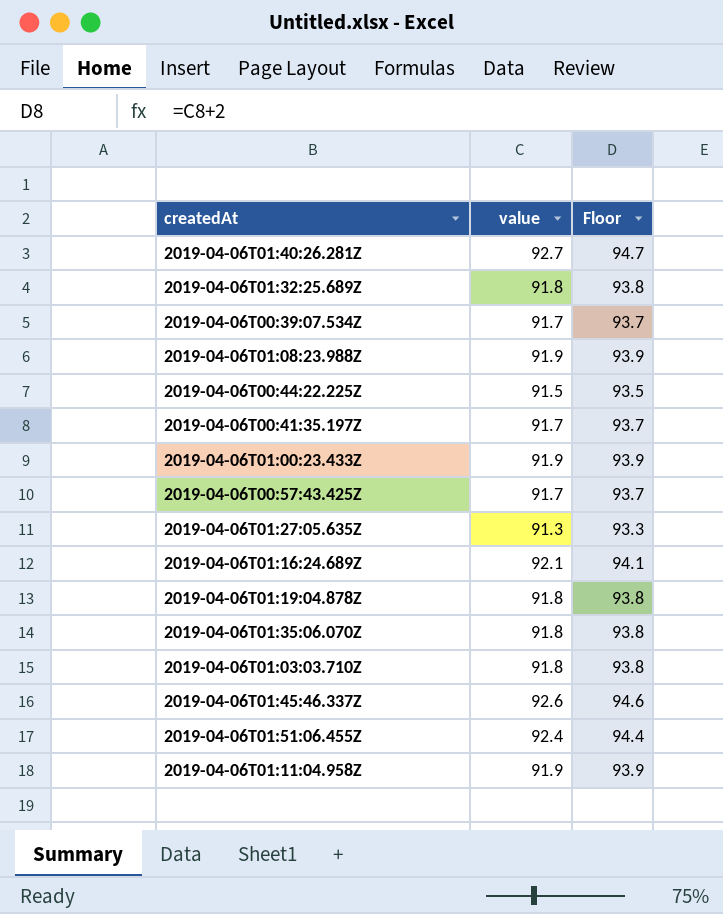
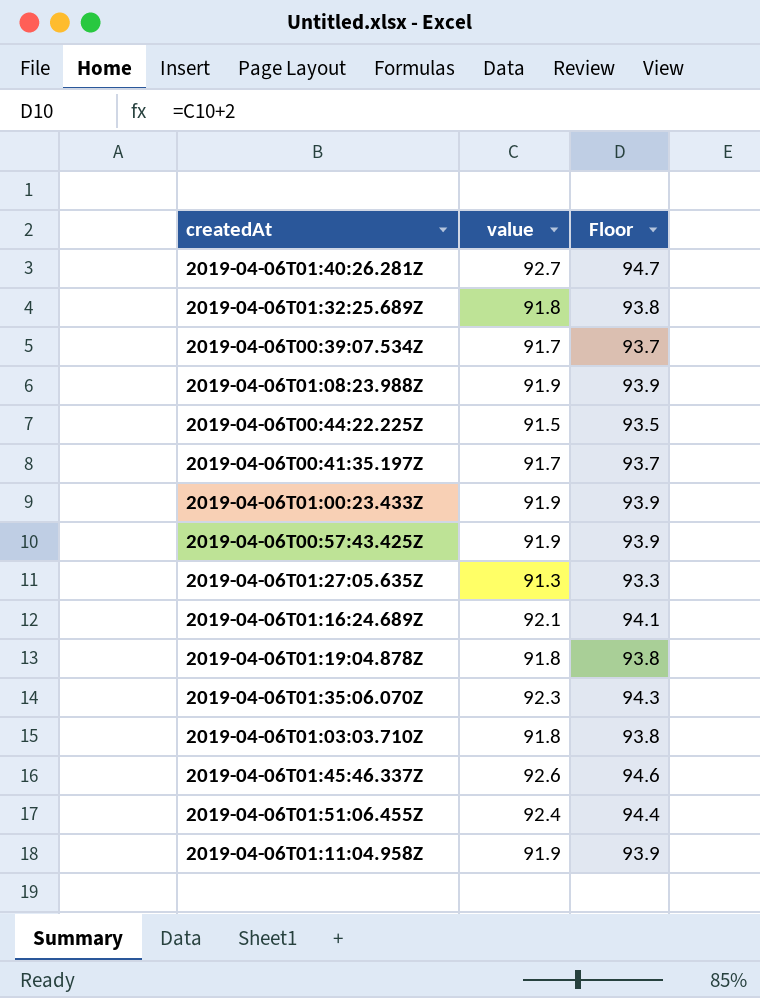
2019-04-06T00:57:43.425Z | value: 91.7 -> 91.9
2019-04-06T00:57:43.425Z | Floor: 93.7 -> 93.9
2019-04-06T01:35:06.070Z | value: 91.8 -> 92.3
2019-04-06T01:35:06.070Z | Floor: 93.8 -> 94.3

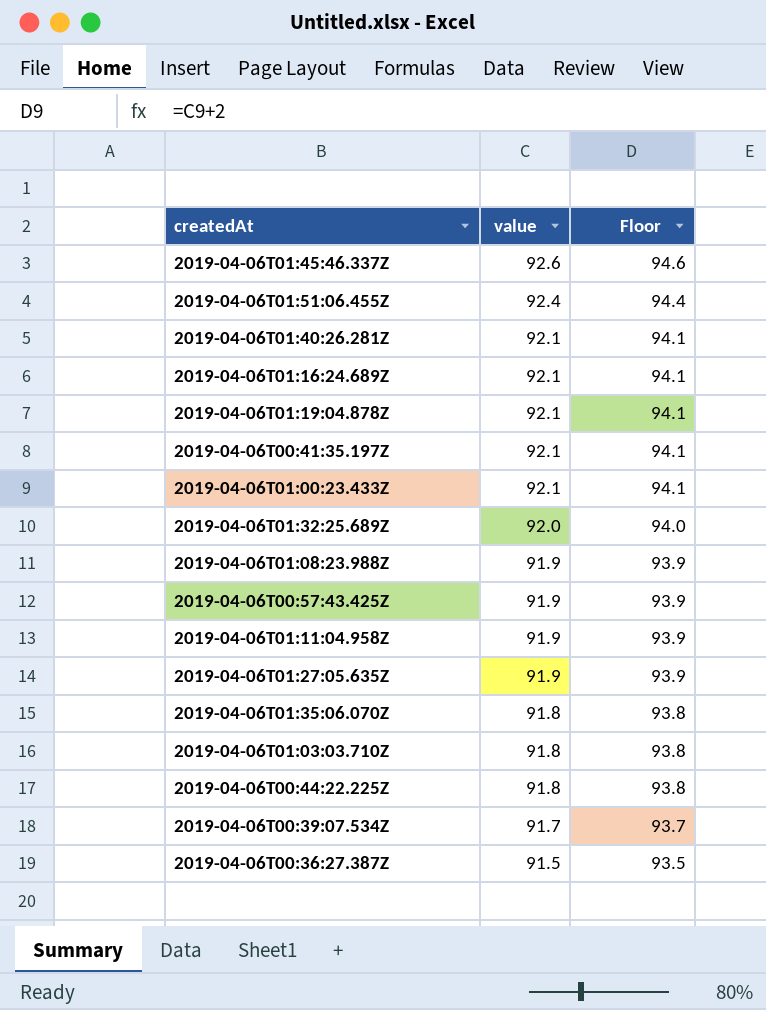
row order: none -> value descending
2019-04-06T01:40:26.281Z | value: 92.7 -> 92.1
2019-04-06T01:40:26.281Z | Floor: 94.7 -> 94.1
2019-04-06T01:19:04.878Z | value: 91.8 -> 92.1
2019-04-06T01:19:04.878Z | Floor: 93.8 -> 94.1
2019-04-06T00:41:35.197Z | value: 91.7 -> 92.1
2019-04-06T00:41:35.197Z | Floor: 93.7 -> 94.1
2019-04-06T01:00:23.433Z | value: 91.9 -> 92.1
2019-04-06T01:00:23.433Z | Floor: 93.9 -> 94.1
2019-04-06T01:32:25.689Z | value: 91.8 -> 92.0
2019-04-06T01:32:25.689Z | Floor: 93.8 -> 94.0
2019-04-06T01:27:05.635Z | value: 91.3 -> 91.9
2019-04-06T01:27:05.635Z | Floor: 93.3 -> 93.9
2019-04-06T01:35:06.070Z | value: 92.3 -> 91.8
2019-04-06T01:35:06.070Z | Floor: 94.3 -> 93.8
2019-04-06T00:44:22.225Z | value: 91.5 -> 91.8
2019-04-06T00:44:22.225Z | Floor: 93.5 -> 93.8
row 2019-04-06T00:36:27.387Z: none -> 91.5 | 93.5

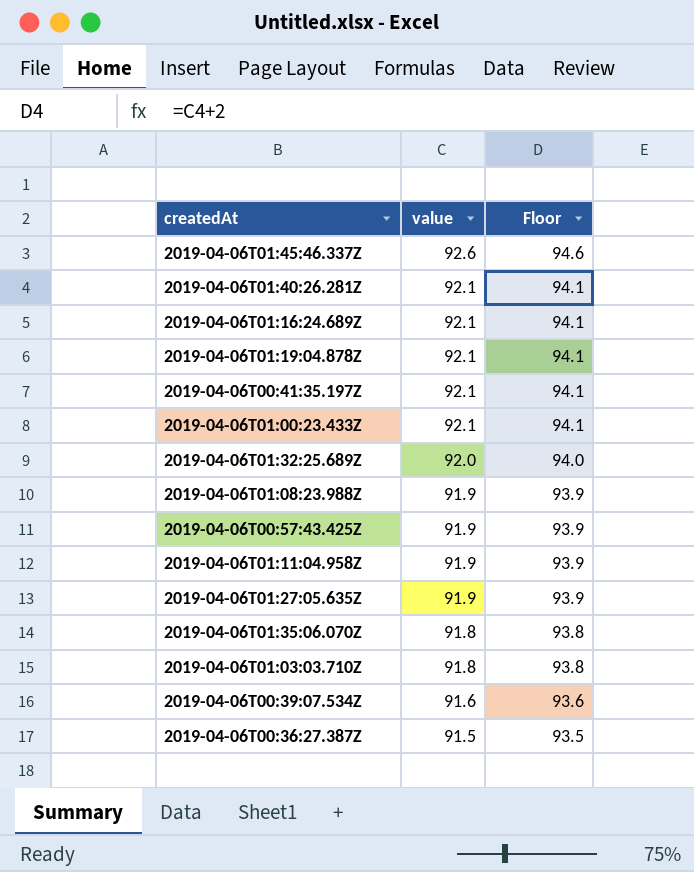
row 2019-04-06T01:51:06.455Z: 92.4 | 94.4 -> none
row 2019-04-06T00:44:22.225Z: 91.8 | 93.8 -> none
2019-04-06T00:39:07.534Z | value: 91.7 -> 91.6
2019-04-06T00:39:07.534Z | Floor: 93.7 -> 93.6

